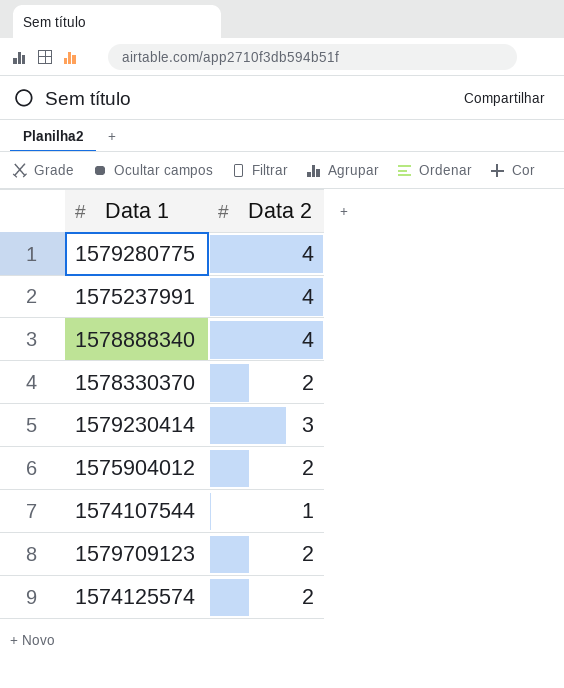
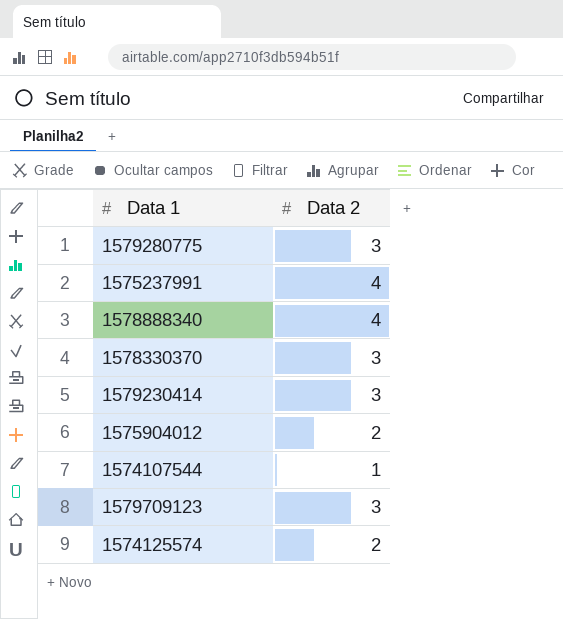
1579280775 | Data 2: 4 -> 3
1578330370 | Data 2: 2 -> 3
1579709123 | Data 2: 2 -> 3

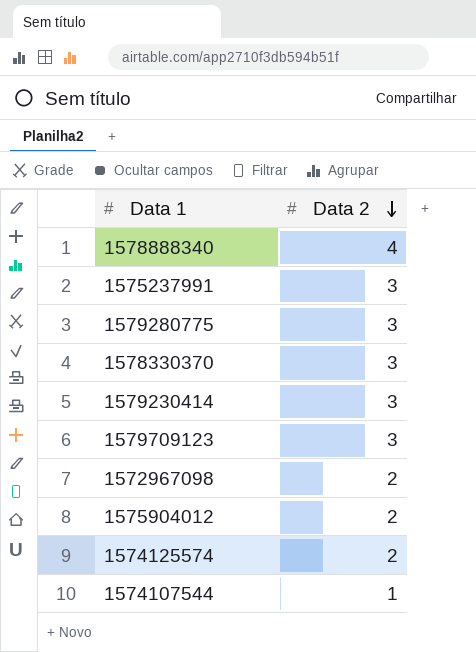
row order: none -> Data 2 descending
1575237991 | Data 2: 4 -> 3
row 1572967098: none -> 2

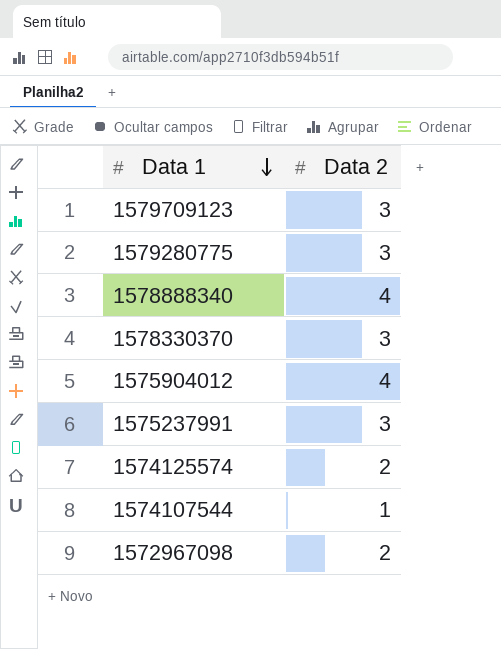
row order: Data 2 descending -> Data 1 descending
row 1579230414: 3 -> none
1575904012 | Data 2: 2 -> 4

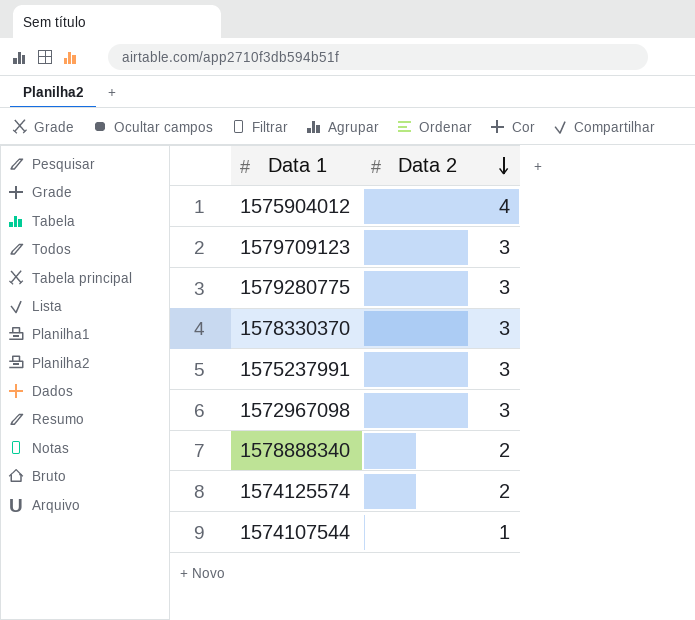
row order: Data 1 descending -> Data 2 descending
1572967098 | Data 2: 2 -> 3
1578888340 | Data 2: 4 -> 2

